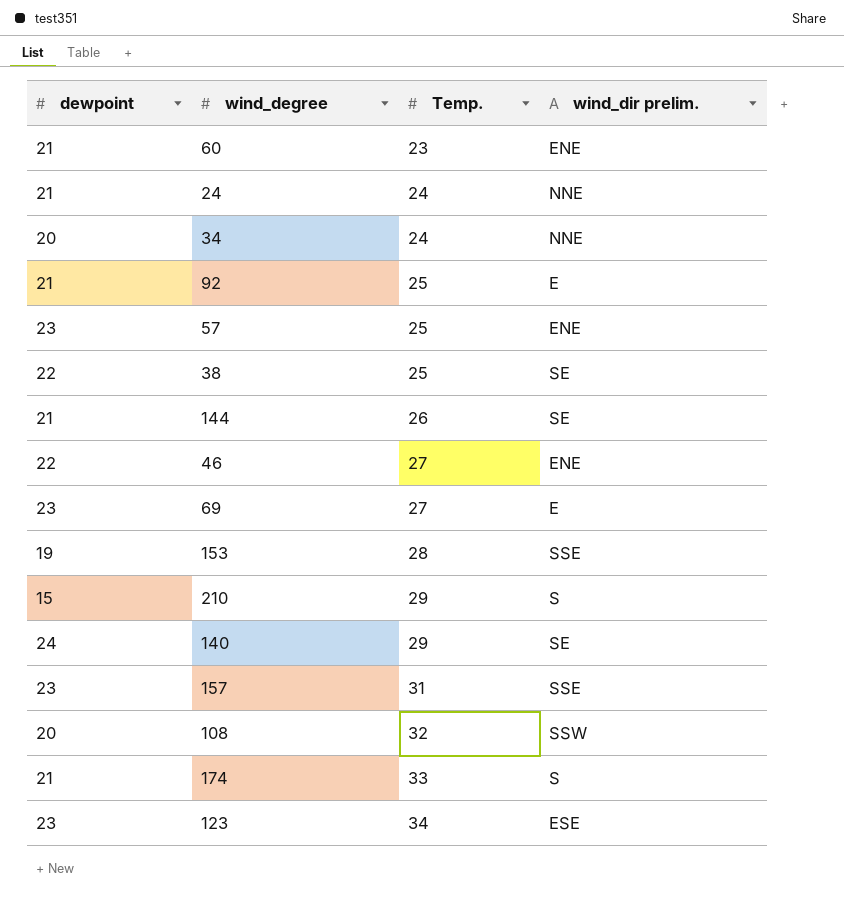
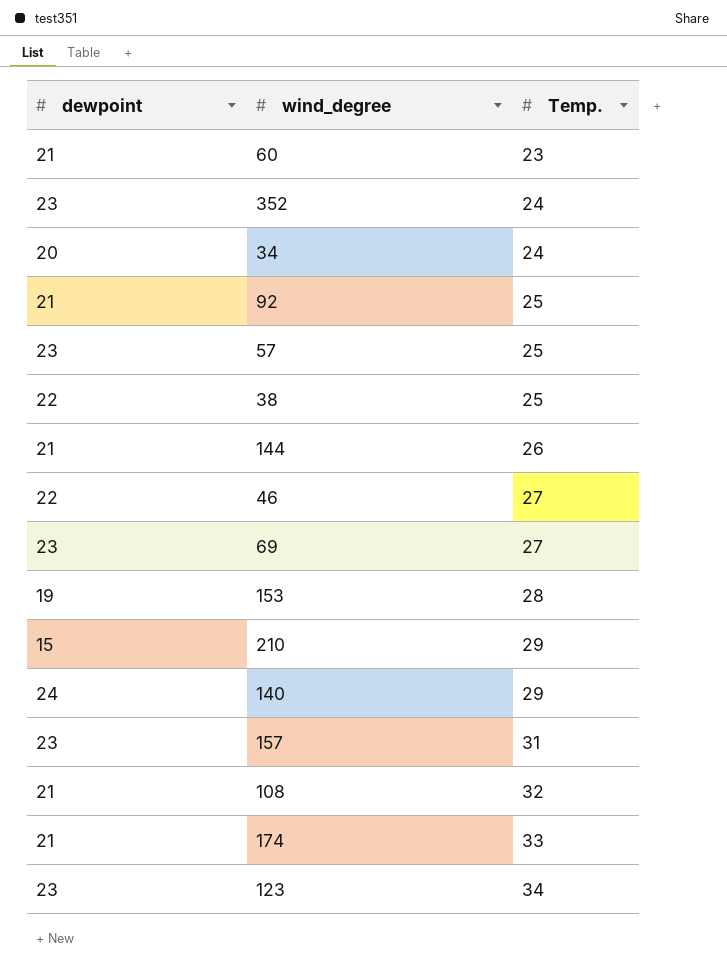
column wind_dir prelim. | position: 4 -> none
row 24: 21 | 24 | NNE -> none
row 352: none -> 23 | 24
108 | dewpoint: 20 -> 21

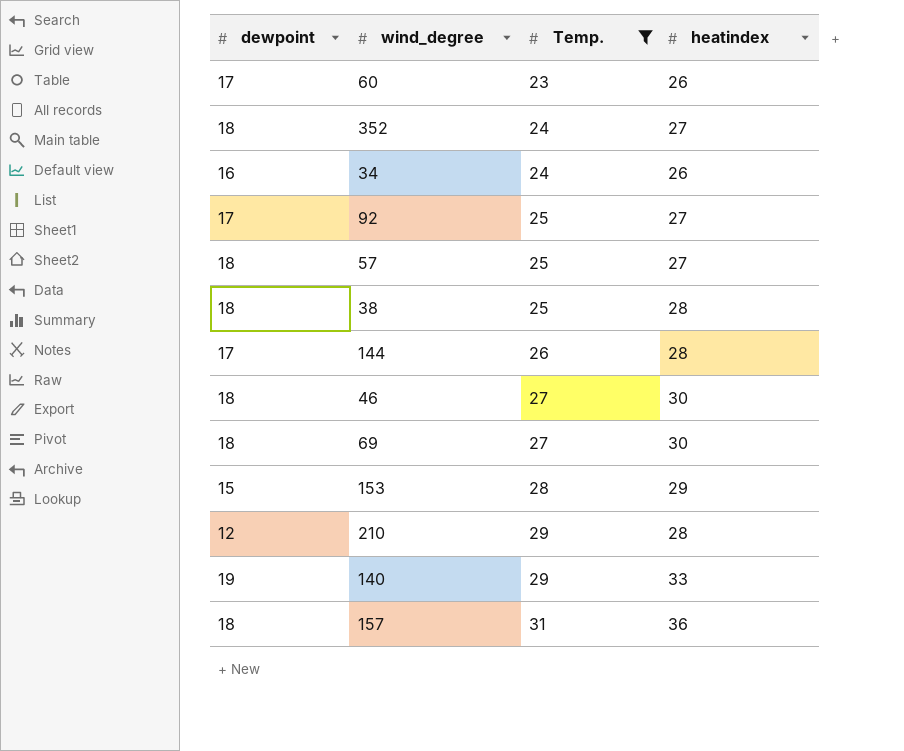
filter: none -> Temp. <= 31
column heatindex | position: none -> 4
60 | dewpoint: 21 -> 17
352 | dewpoint: 23 -> 18
34 | dewpoint: 20 -> 16
92 | dewpoint: 21 -> 17
57 | dewpoint: 23 -> 18
38 | dewpoint: 22 -> 18
144 | dewpoint: 21 -> 17
46 | dewpoint: 22 -> 18
69 | dewpoint: 23 -> 18
153 | dewpoint: 19 -> 15
210 | dewpoint: 15 -> 12
140 | dewpoint: 24 -> 19
157 | dewpoint: 23 -> 18

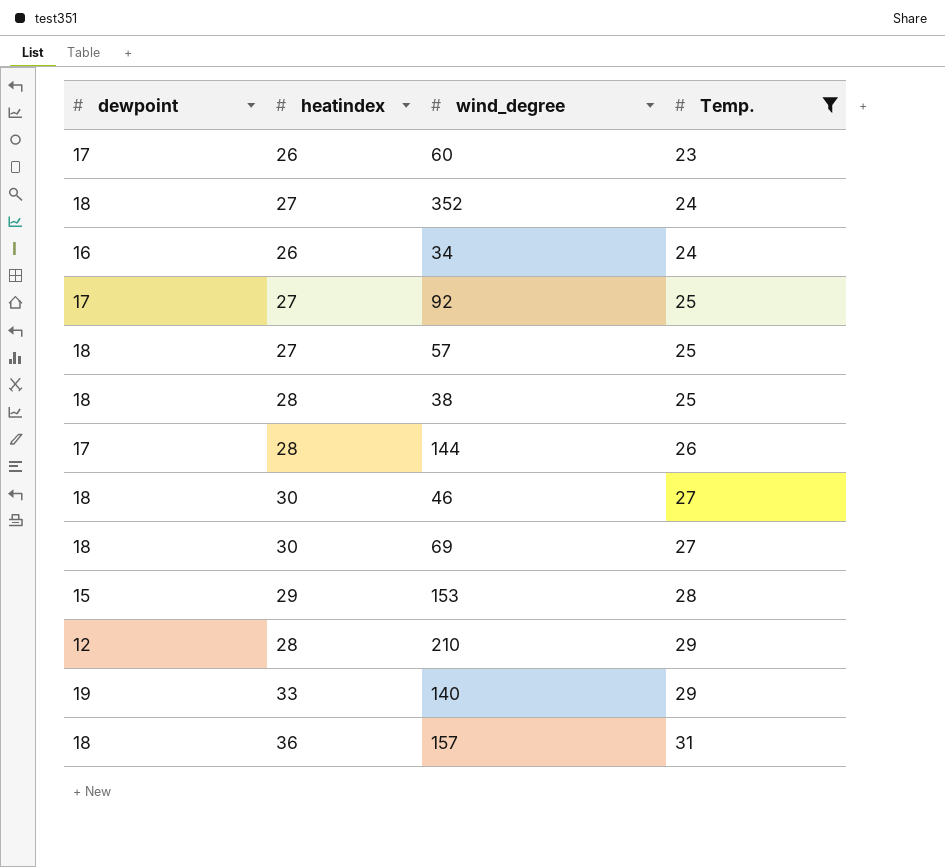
column heatindex | position: 4 -> 2

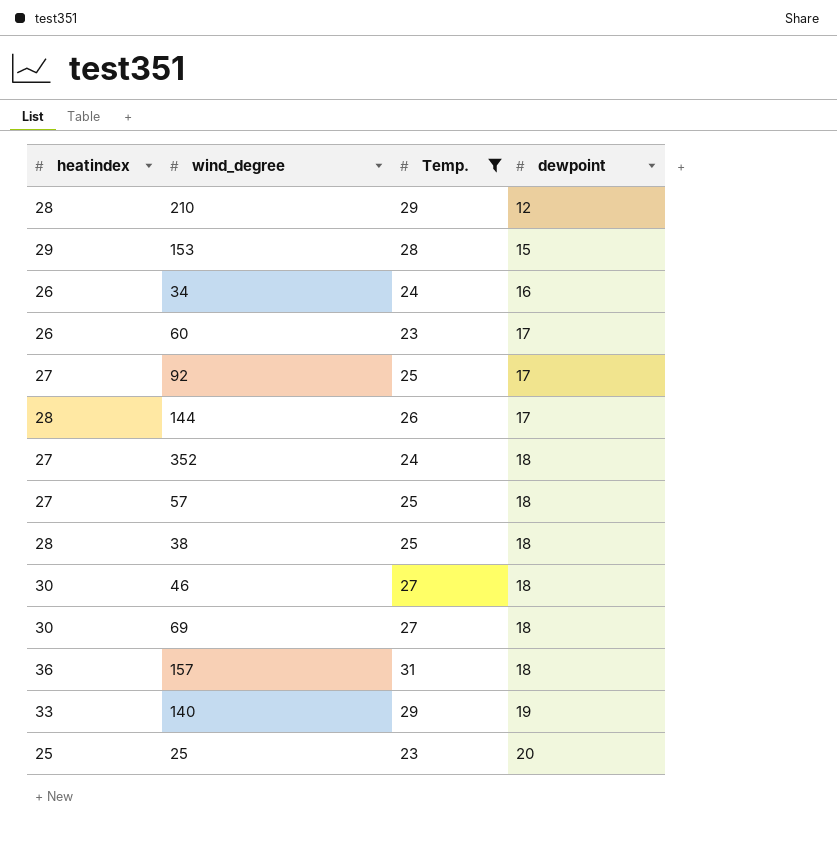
row order: Temp. ascending -> dewpoint ascending
column dewpoint | position: 1 -> 4
row 25: none -> 25 | 23 | 20

